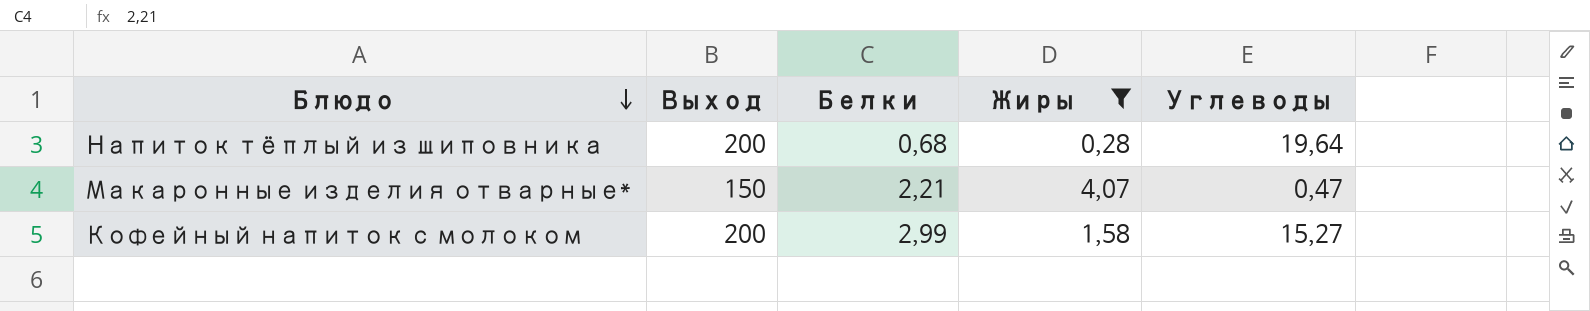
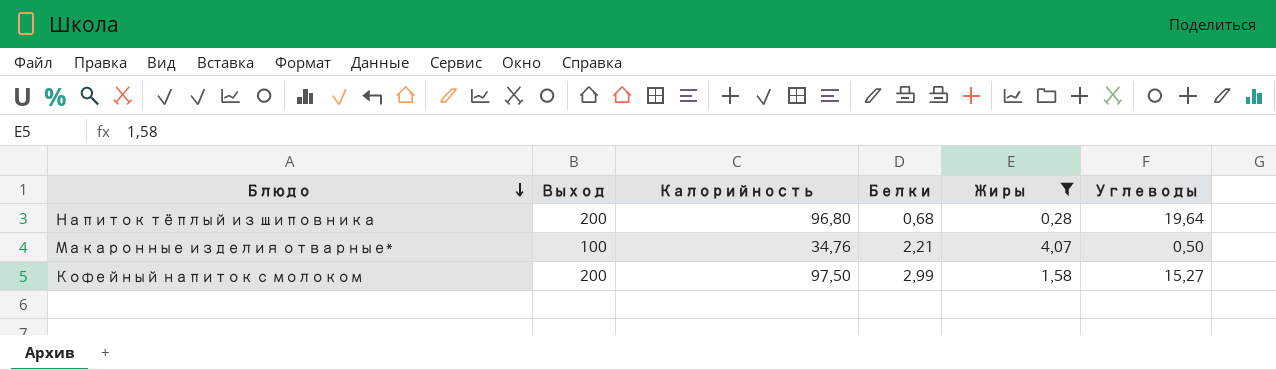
column Калорийность | position: none -> 3
Макаронные изделия отварные* | Выход: 150 -> 100
Макаронные изделия отварные* | Углеводы: 0,47 -> 0,50

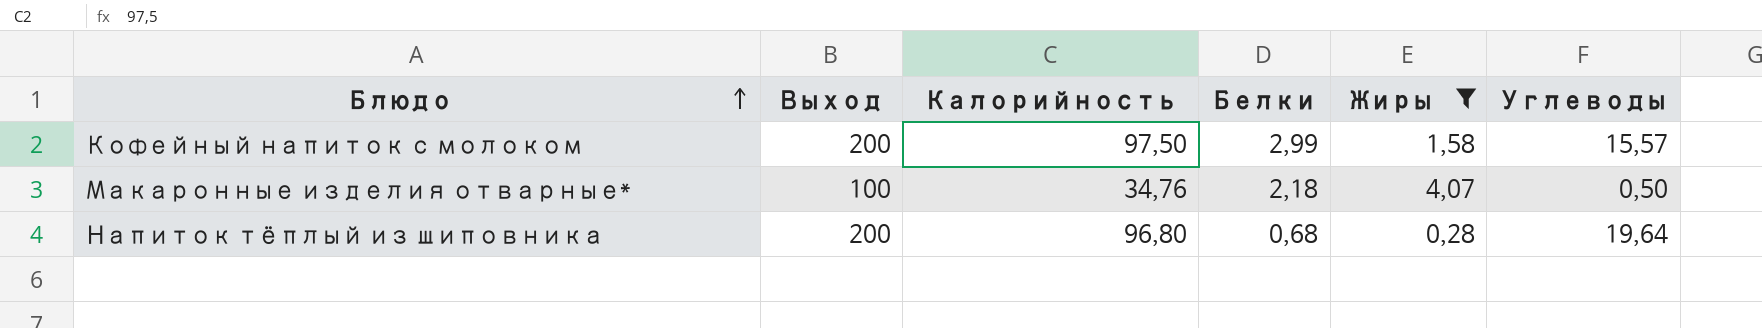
row order: Блюдо descending -> Блюдо ascending
Кофейный напиток с молоком | Углеводы: 15,27 -> 15,57
Макаронные изделия отварные* | Белки: 2,21 -> 2,18

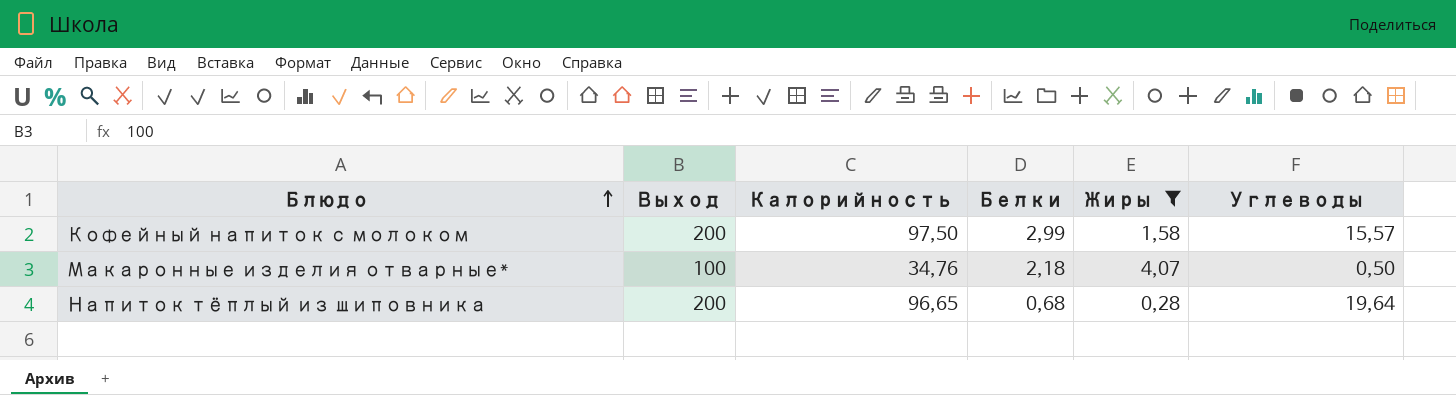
Напиток тёплый из шиповника | Калорийность: 96,80 -> 96,65

